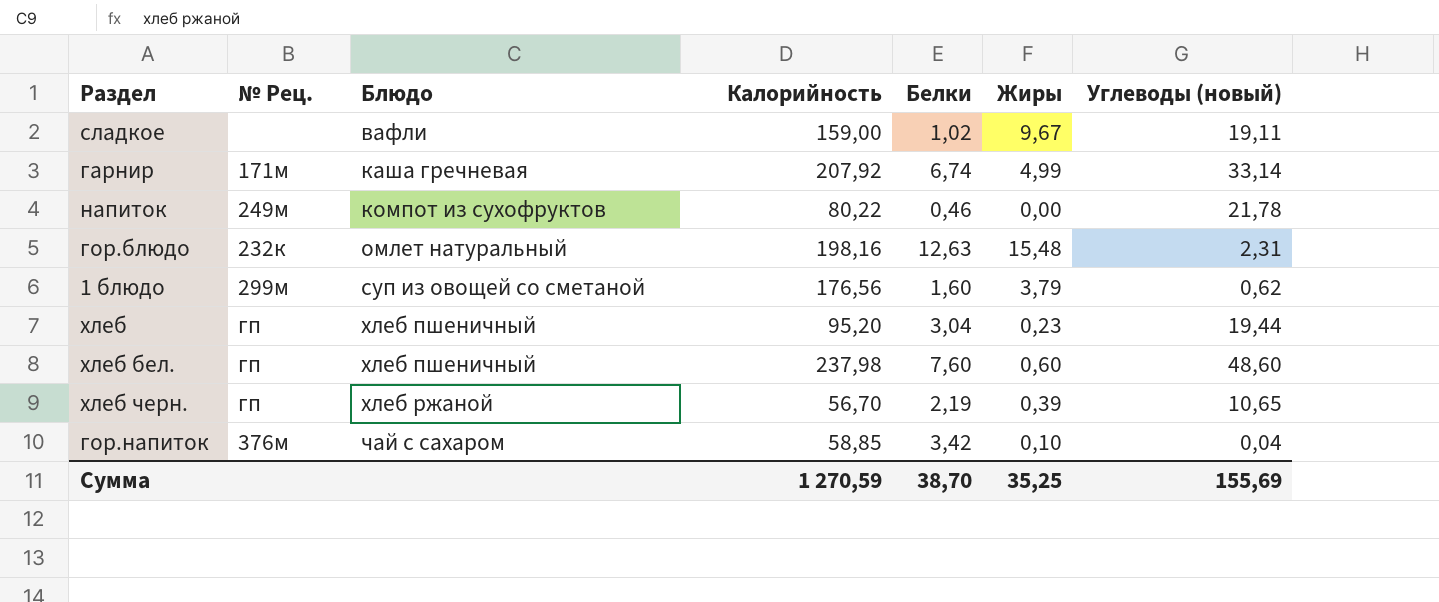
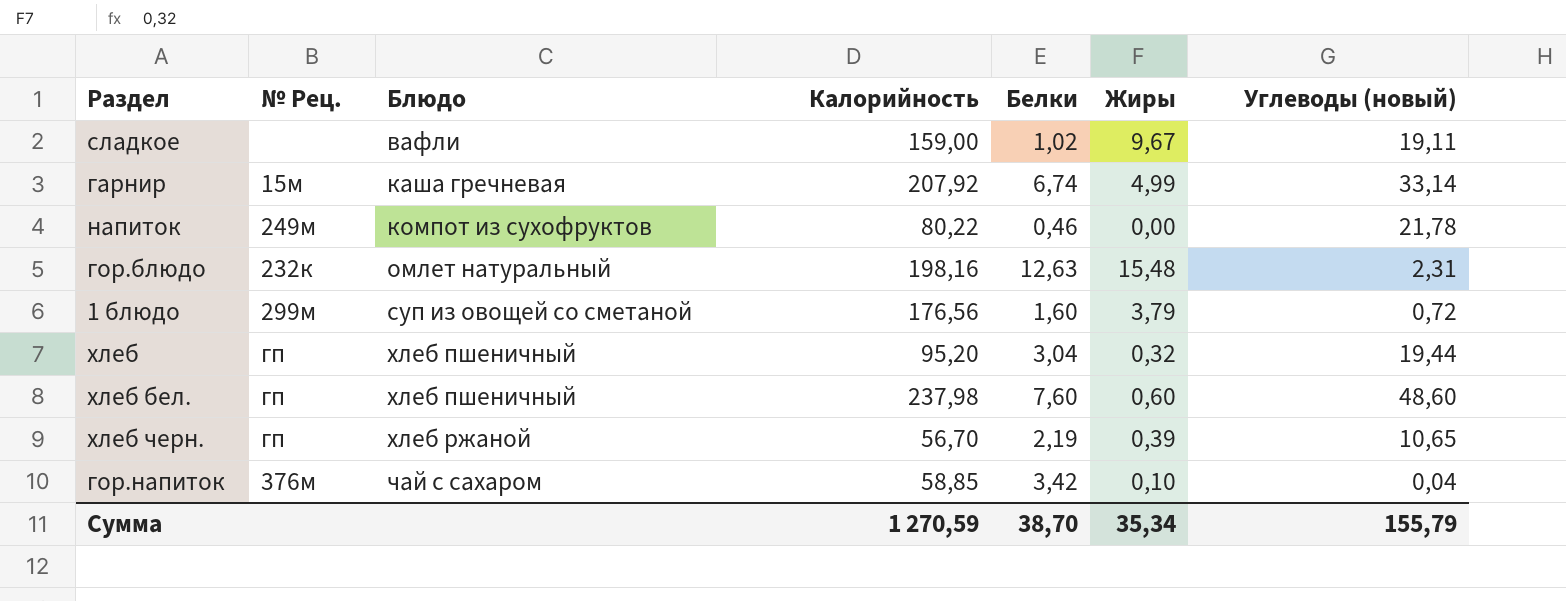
гарнир | № Рец.: 171м -> 15м
1 блюдо | Углеводы (новый): 0,62 -> 0,72
хлеб | Жиры: 0,23 -> 0,32
Сумма | Жиры: 35,25 -> 35,34
Сумма | Углеводы (новый): 155,69 -> 155,79

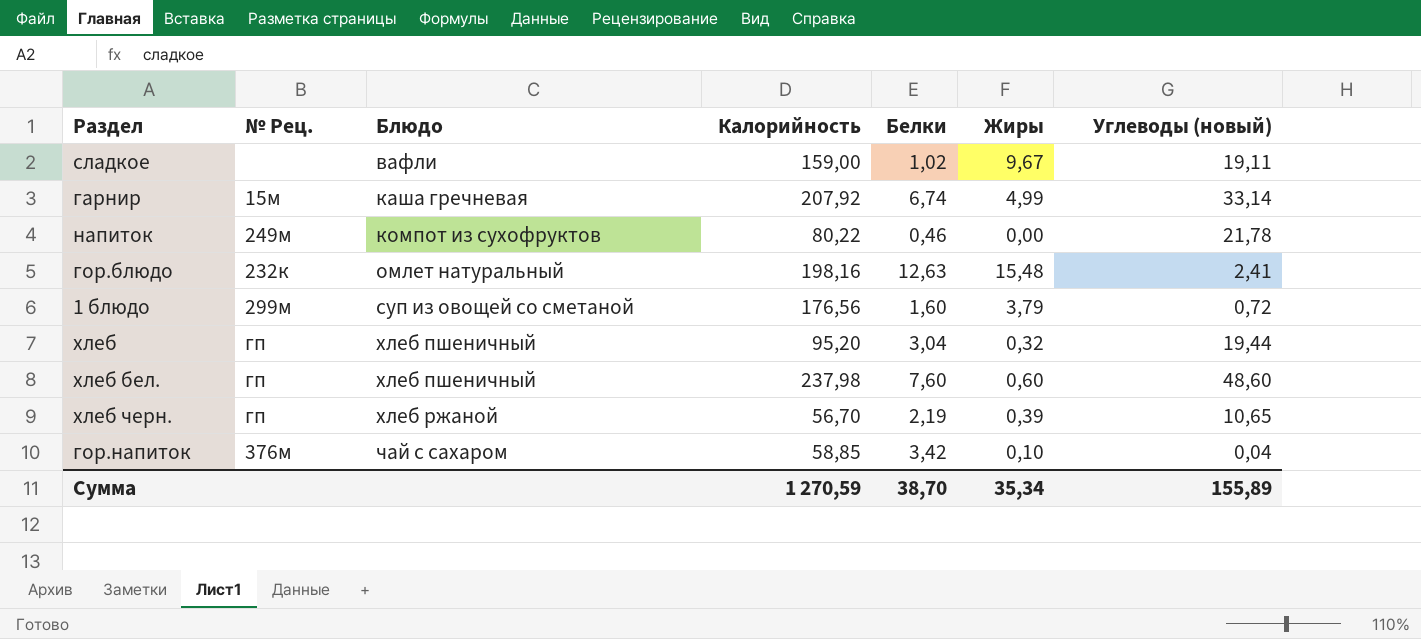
гор.блюдо | Углеводы (новый): 2,31 -> 2,41
Сумма | Углеводы (новый): 155,79 -> 155,89

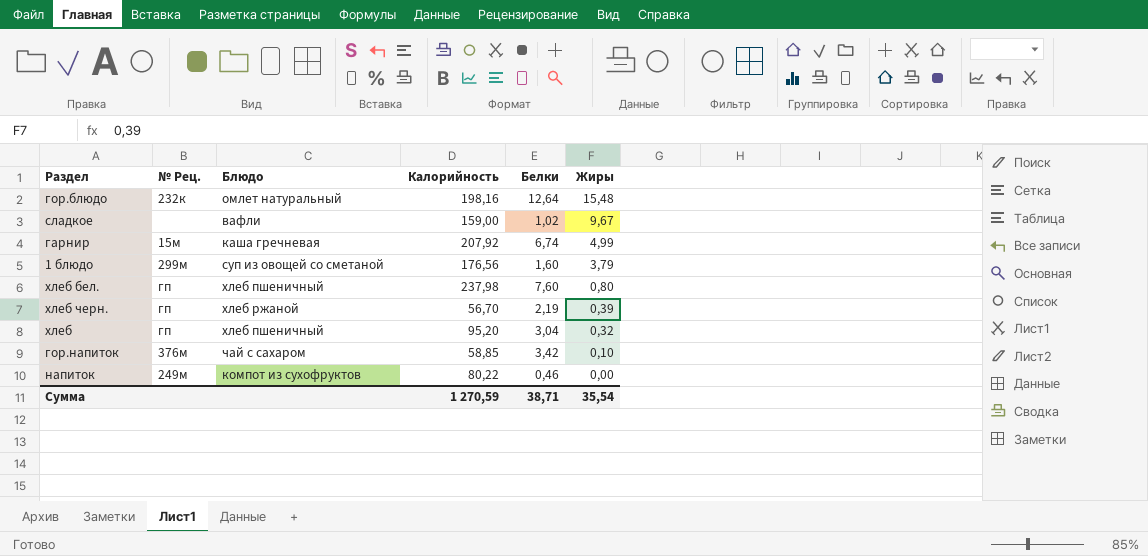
row order: Блюдо ascending -> Жиры descending
column Углеводы (новый) | position: 7 -> none
гор.блюдо | Белки: 12,63 -> 12,64
хлеб бел. | Жиры: 0,60 -> 0,80
Сумма | Белки: 38,70 -> 38,71
Сумма | Жиры: 35,34 -> 35,54

